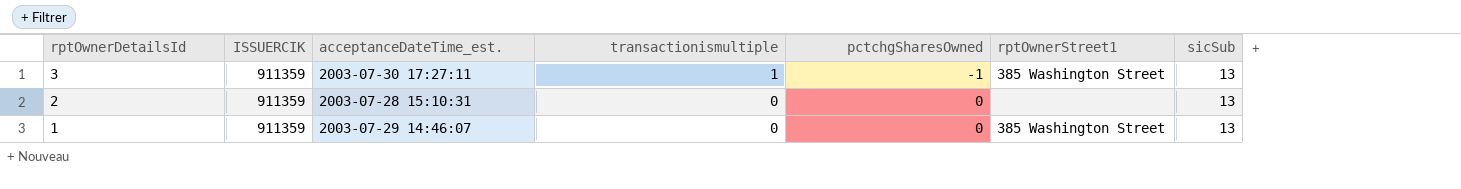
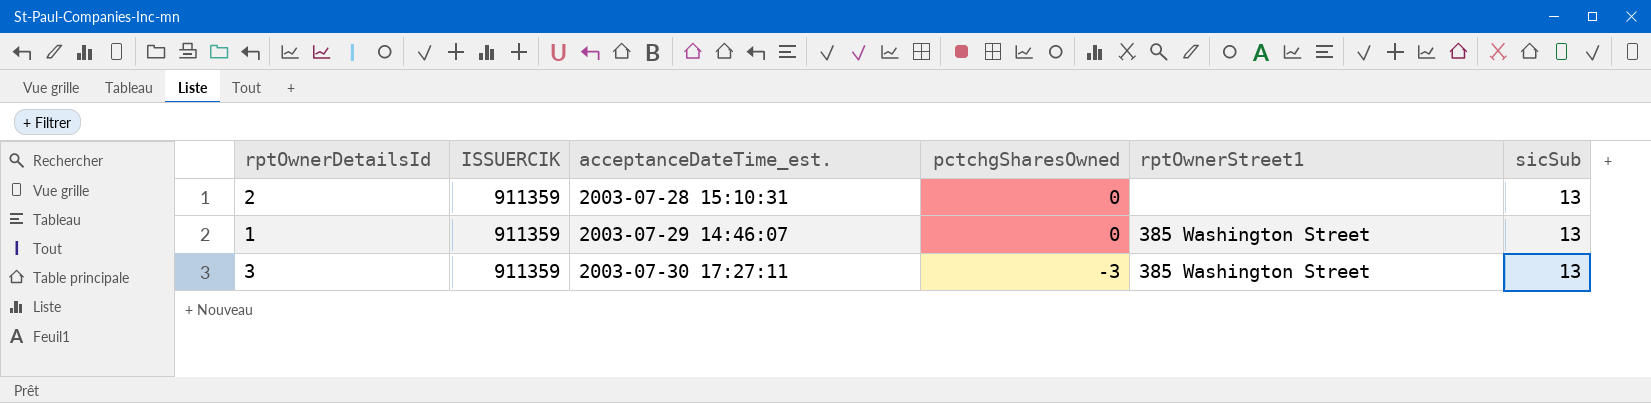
row order: rptOwnerDetailsId descending -> acceptanceDateTime_est. ascending
column transactionismultiple | position: 4 -> none
3 | pctchgSharesOwned: -1 -> -3

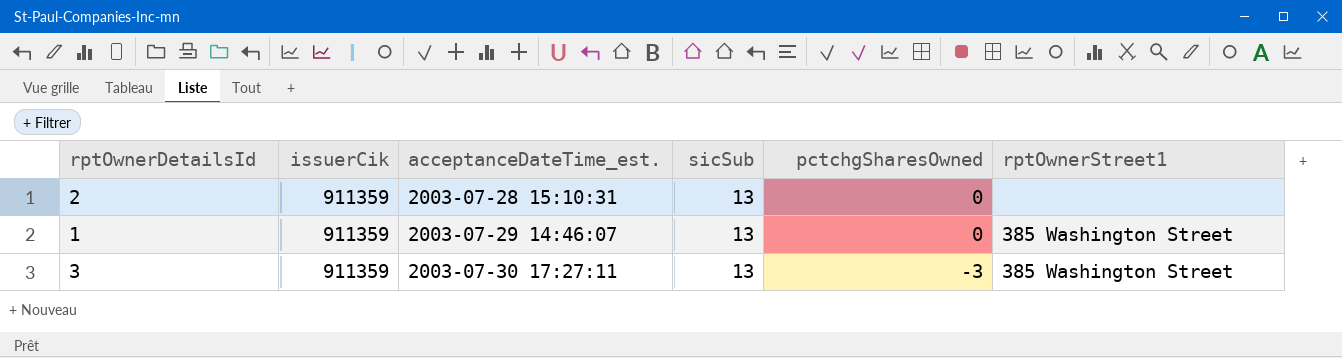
column name: ISSUERCIK -> issuerCik
column sicSub | position: 6 -> 4

